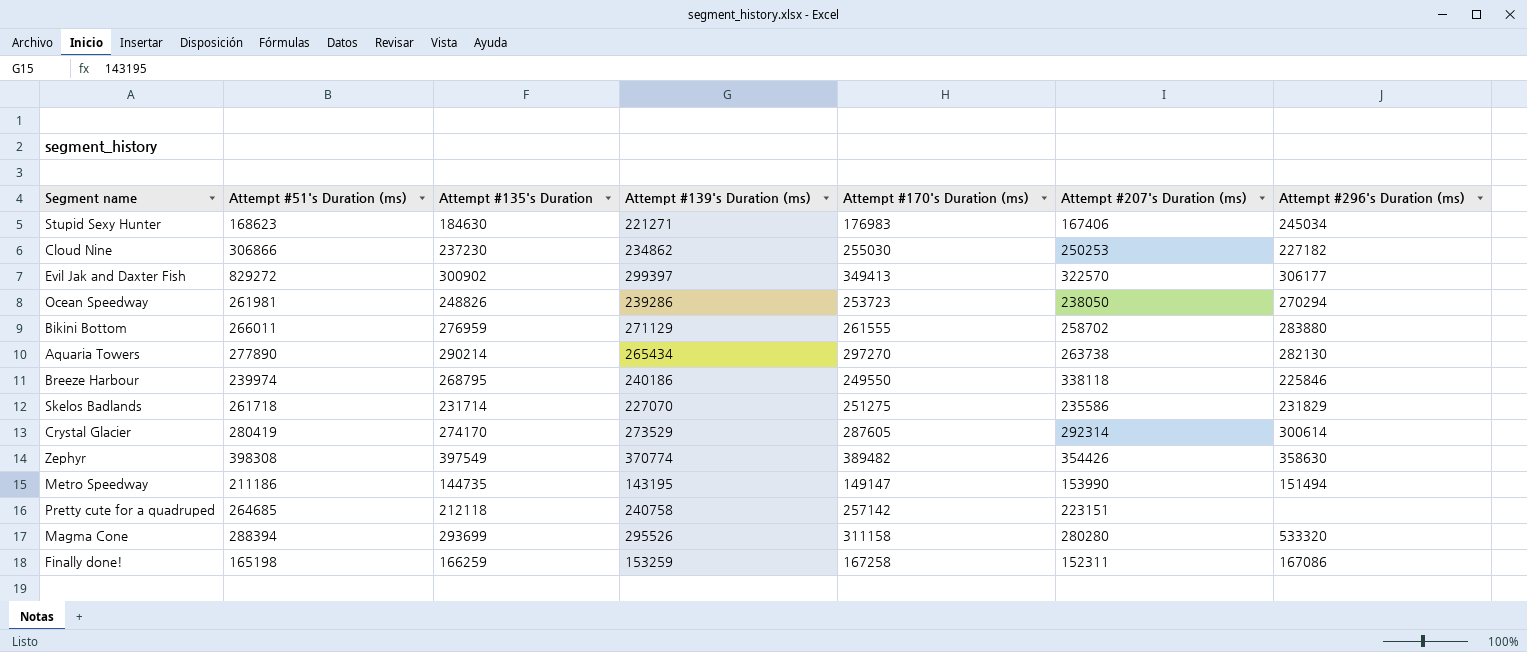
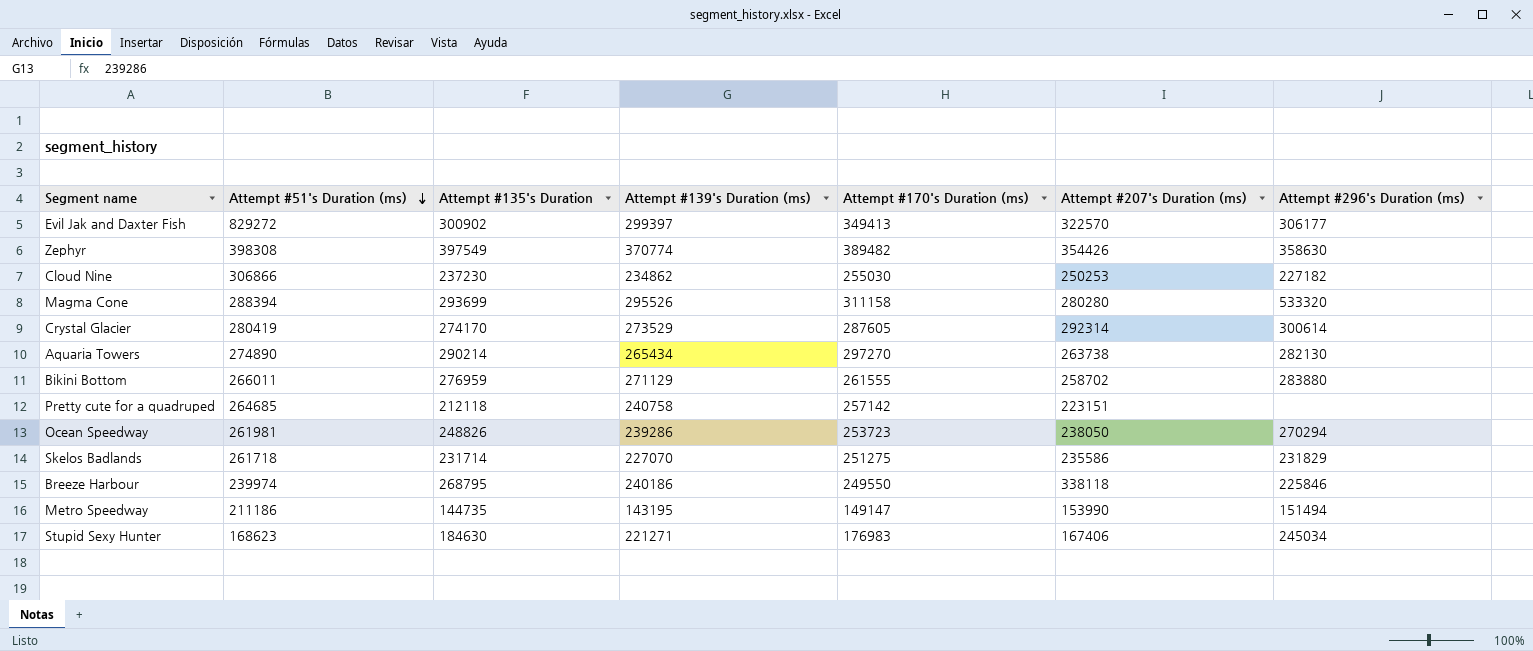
row order: none -> Attempt #51's Duration (ms) descending
row Finally done!: 165198 | 166259 | 153259 | 167258 | 152311 | 167086 -> none
Aquaria Towers | Attempt #51's Duration (ms): 277890 -> 274890

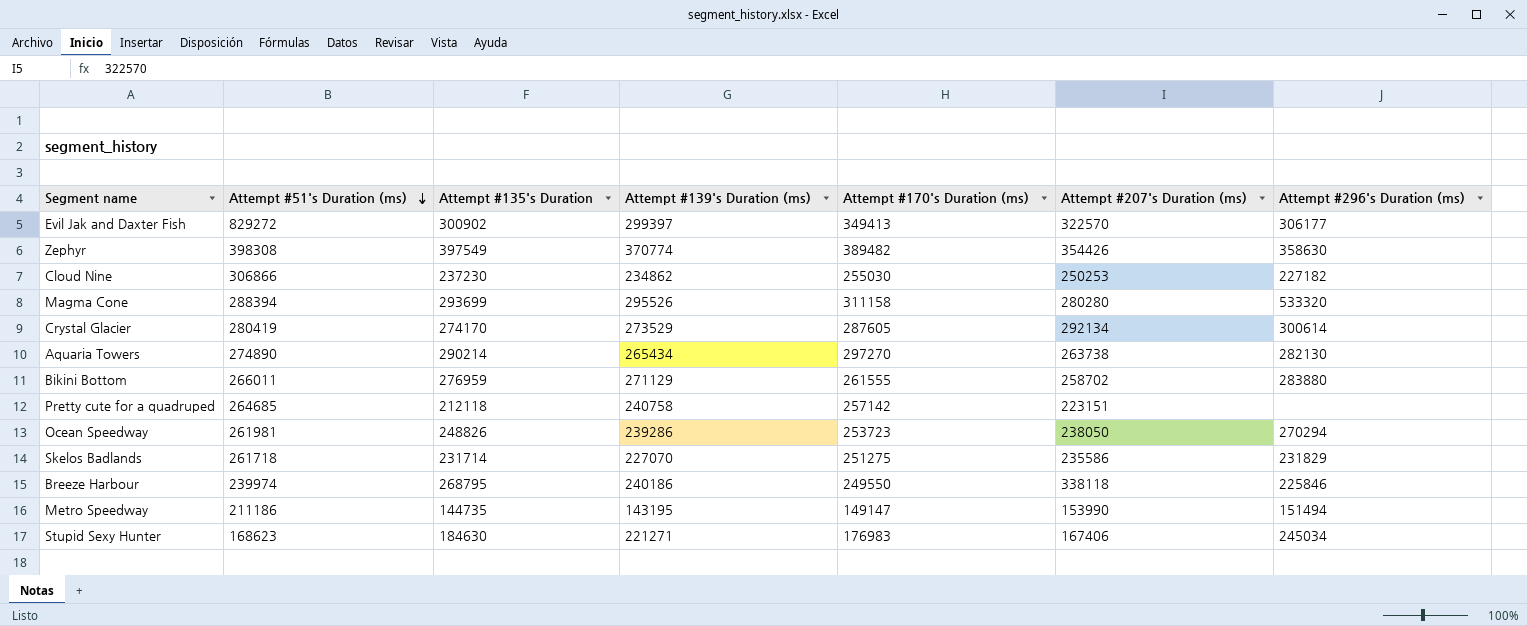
Crystal Glacier | Attempt #207's Duration (ms): 292314 -> 292134

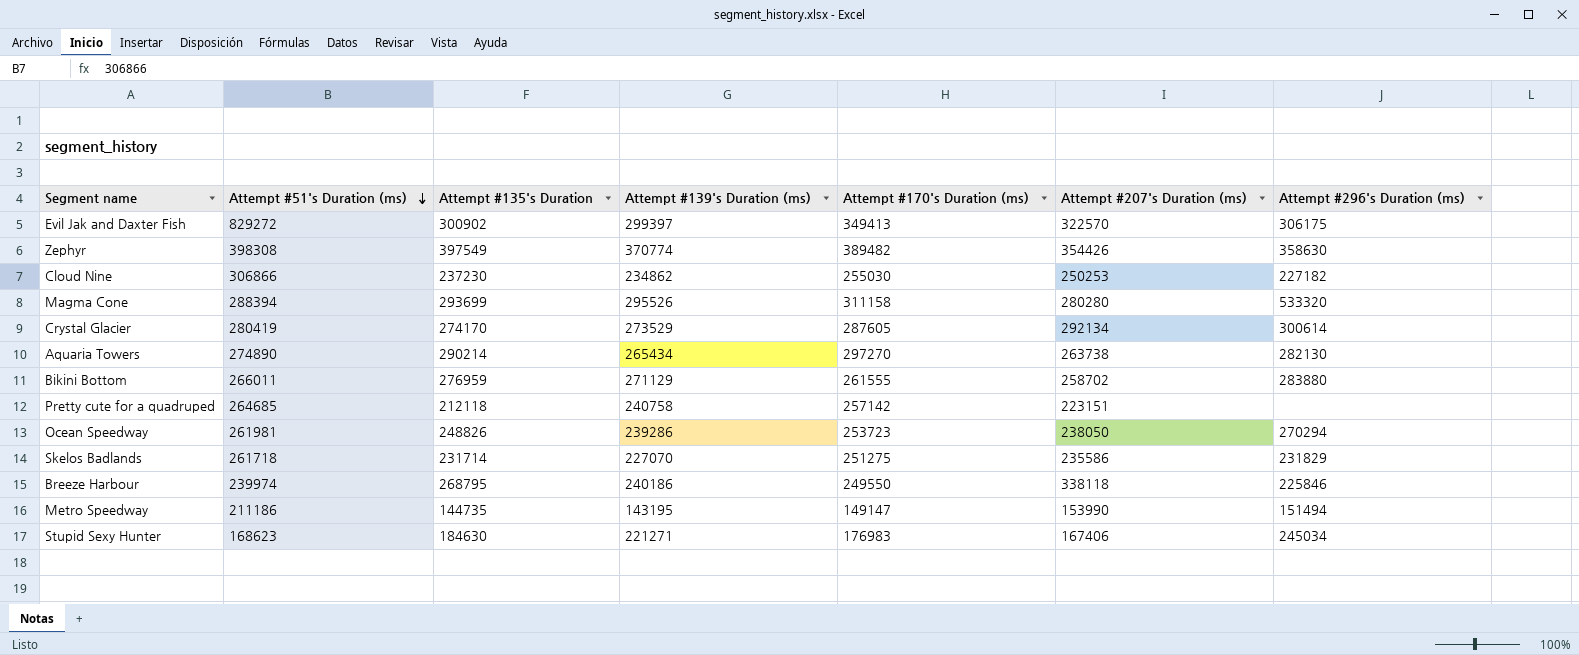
Evil Jak and Daxter Fish | Attempt #296's Duration (ms): 306177 -> 306175

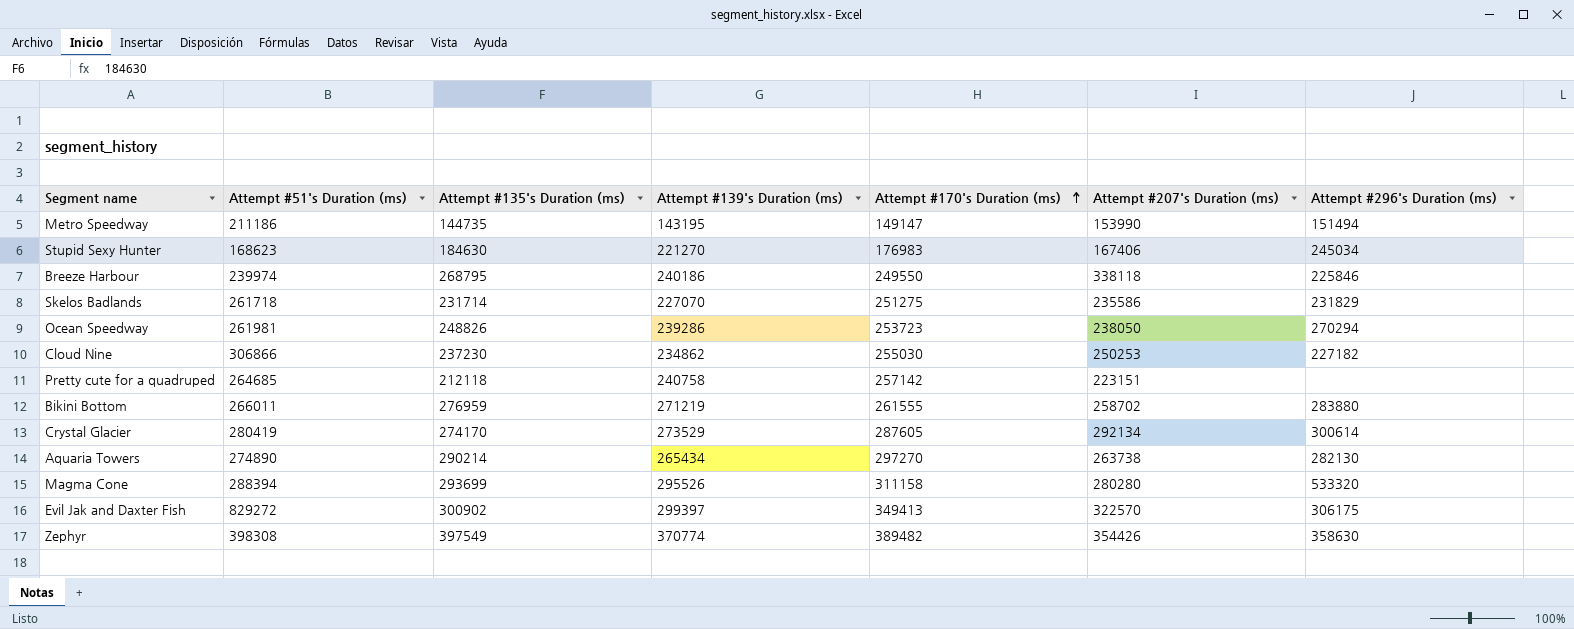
row order: Attempt #51's Duration (ms) descending -> Attempt #170's Duration (ms) ascending
column name: Attempt #135's Duration -> Attempt #135's Duration (ms)
Stupid Sexy Hunter | Attempt #139's Duration (ms): 221271 -> 221270
Bikini Bottom | Attempt #139's Duration (ms): 271129 -> 271219

